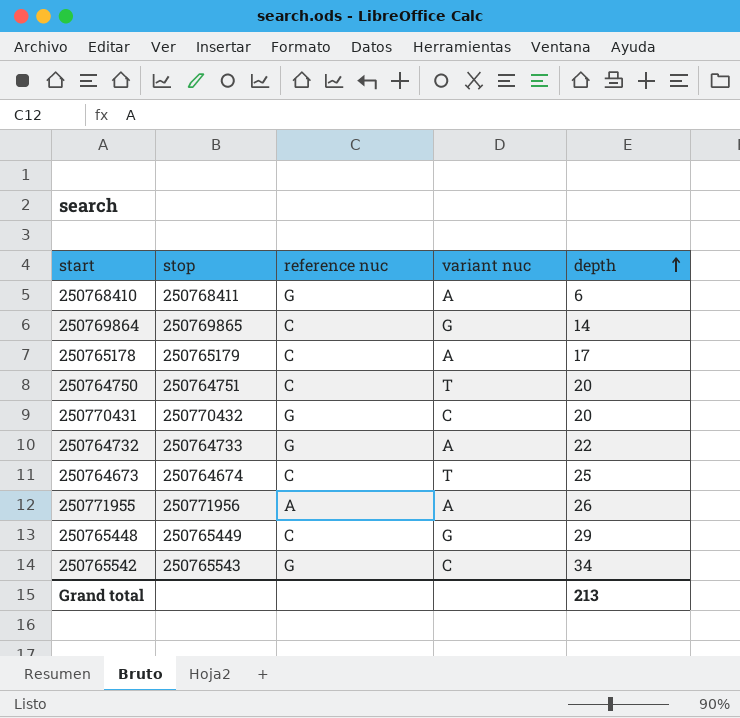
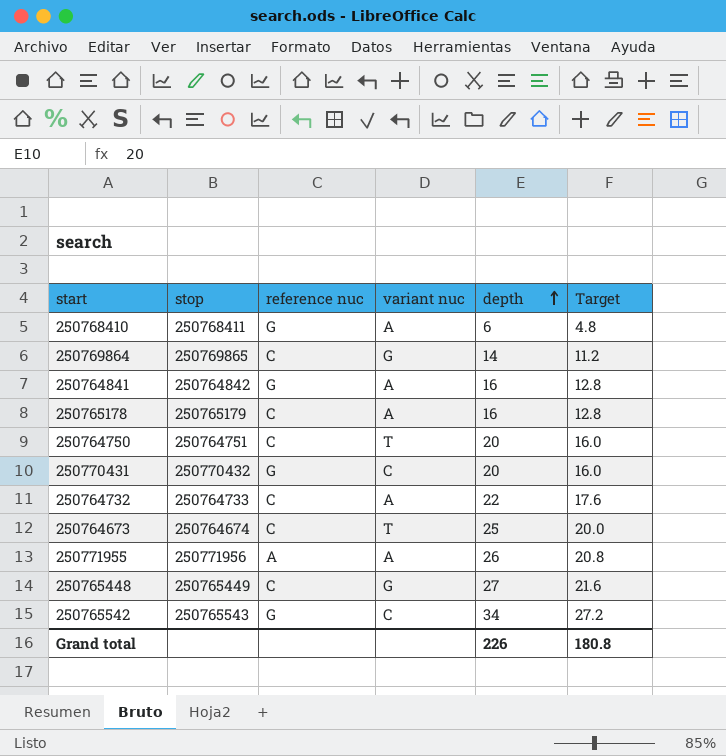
column Target | formula: none -> [depth] * 0.8
row 250764841: none -> 250764842 | G | A | 16 | 12.8
250765178 | depth: 17 -> 16
250764732 | reference nuc: G -> C
250765448 | depth: 29 -> 27
Grand total | depth: 213 -> 226

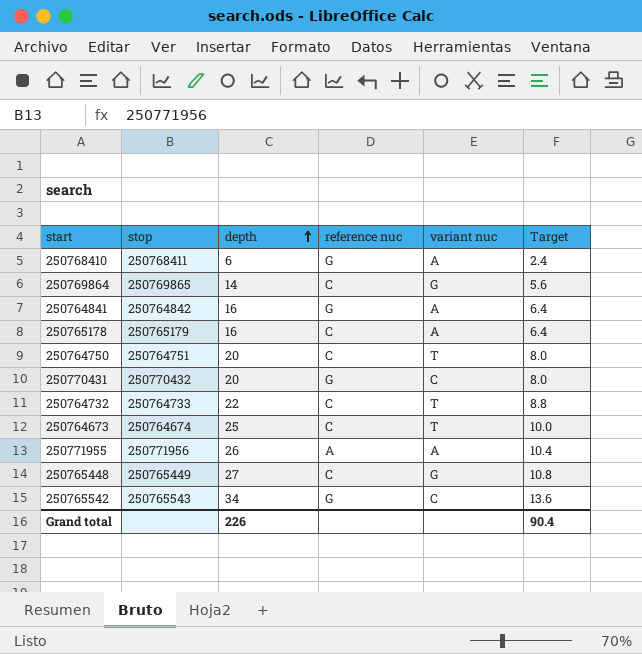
column depth | position: 5 -> 3
column Target | formula: [depth] * 0.8 -> [depth] * 0.4
250764732 | variant nuc: A -> T
Grand total | Target: 180.8 -> 90.4

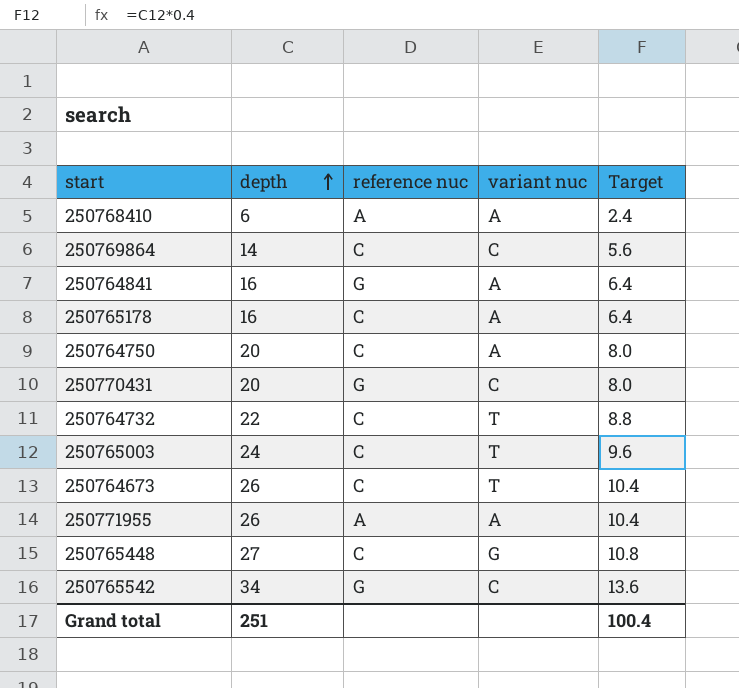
column stop | position: 2 -> none
250768410 | reference nuc: G -> A
250769864 | variant nuc: G -> C
250764750 | variant nuc: T -> A
row 250765003: none -> 24 | C | T | 9.6
250764673 | depth: 25 -> 26
250764673 | Target: 10.0 -> 10.4
Grand total | depth: 226 -> 251
Grand total | Target: 90.4 -> 100.4

